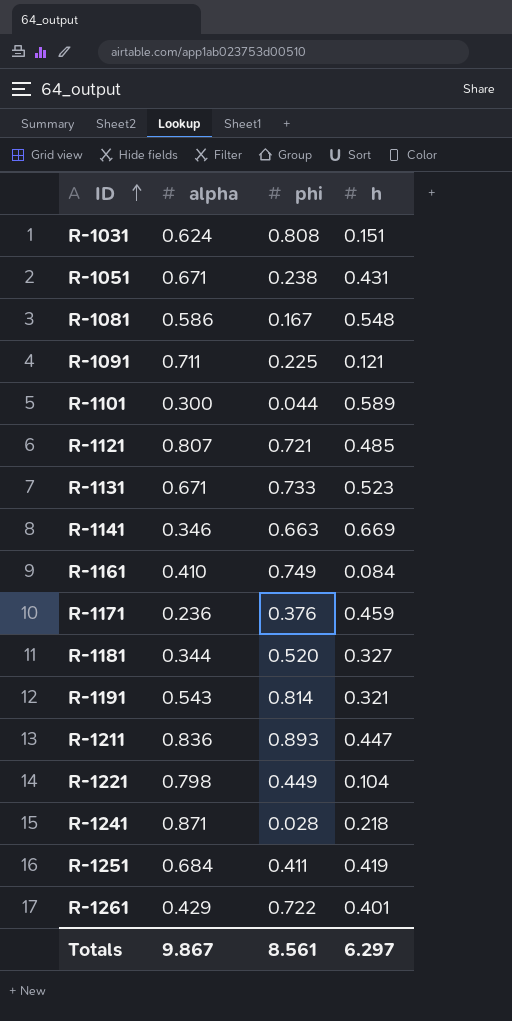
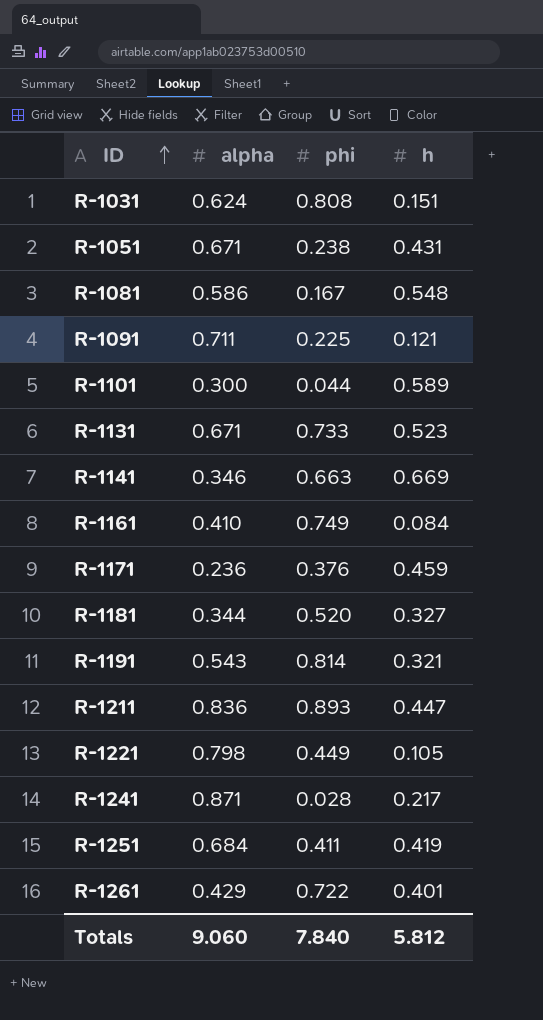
row R-1121: 0.807 | 0.721 | 0.485 -> none
R-1221 | h: 0.104 -> 0.105
R-1241 | h: 0.218 -> 0.217
Totals | alpha: 9.867 -> 9.060
Totals | phi: 8.561 -> 7.840
Totals | h: 6.297 -> 5.812

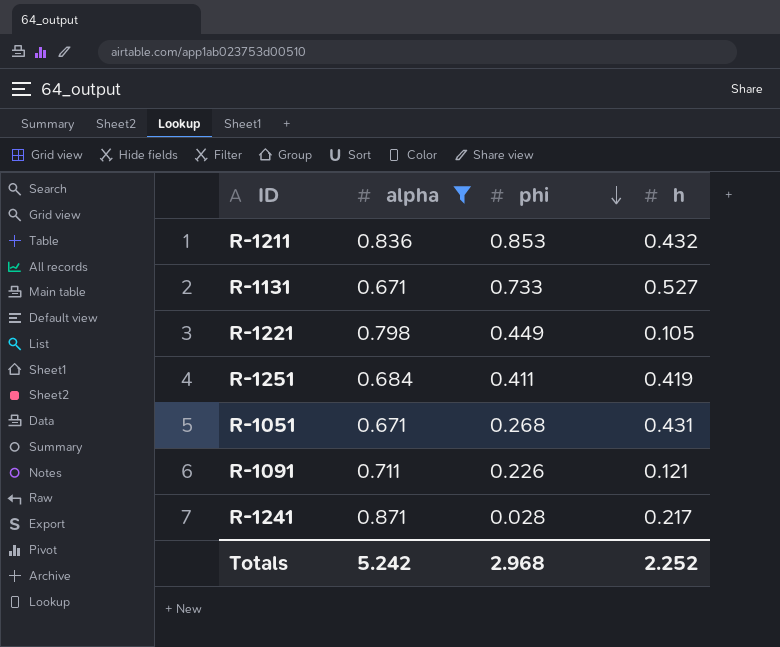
filter: none -> alpha >= 0.671
row order: ID ascending -> phi descending
R-1211 | phi: 0.893 -> 0.853
R-1211 | h: 0.447 -> 0.432
R-1131 | h: 0.523 -> 0.527
R-1051 | phi: 0.238 -> 0.268
R-1091 | phi: 0.225 -> 0.226
Totals | alpha: 9.060 -> 5.242
Totals | phi: 7.840 -> 2.968
Totals | h: 5.812 -> 2.252

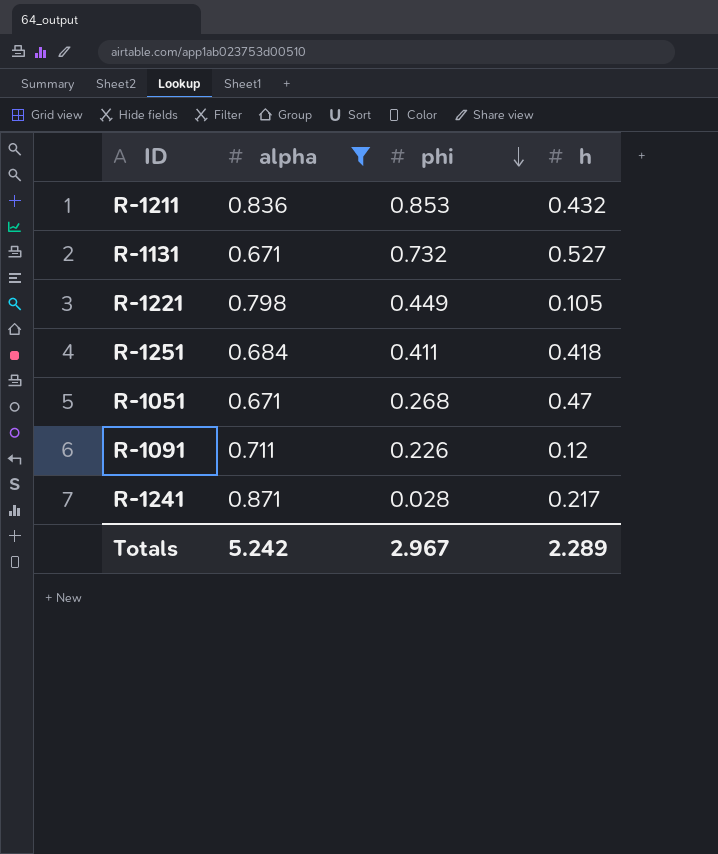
R-1131 | phi: 0.733 -> 0.732
R-1251 | h: 0.419 -> 0.418
R-1051 | h: 0.431 -> 0.47
R-1091 | h: 0.121 -> 0.12
Totals | phi: 2.968 -> 2.967
Totals | h: 2.252 -> 2.289

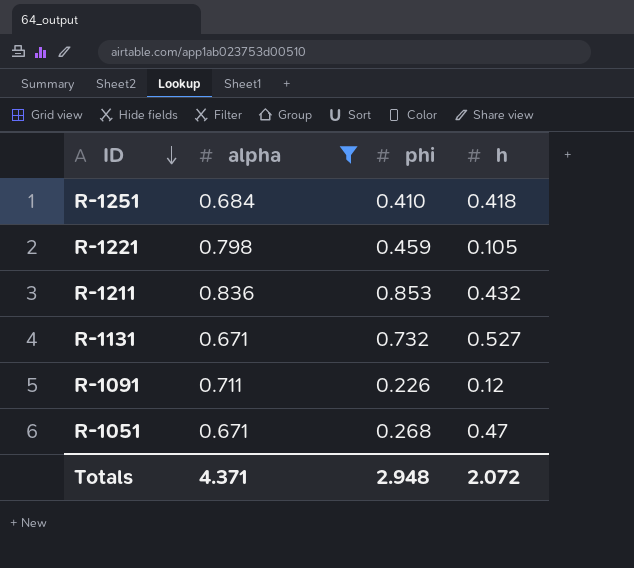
row order: phi descending -> ID descending
row R-1241: 0.871 | 0.028 | 0.217 -> none
R-1251 | phi: 0.411 -> 0.410
R-1221 | phi: 0.449 -> 0.459
Totals | alpha: 5.242 -> 4.371
Totals | phi: 2.967 -> 2.948
Totals | h: 2.289 -> 2.072

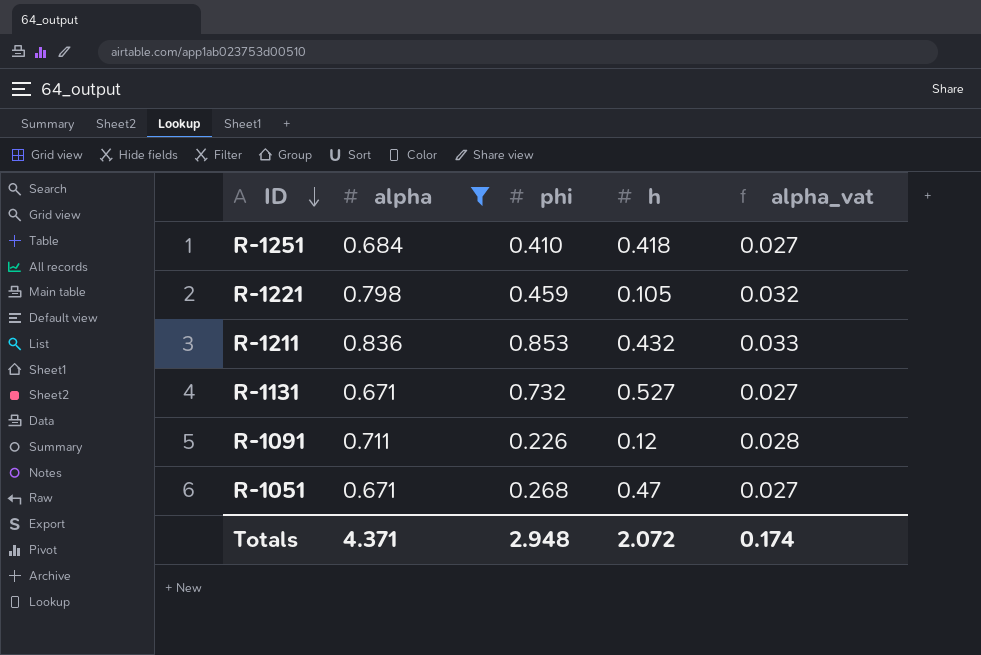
column alpha_vat | formula: none -> [alpha] * 0.04

